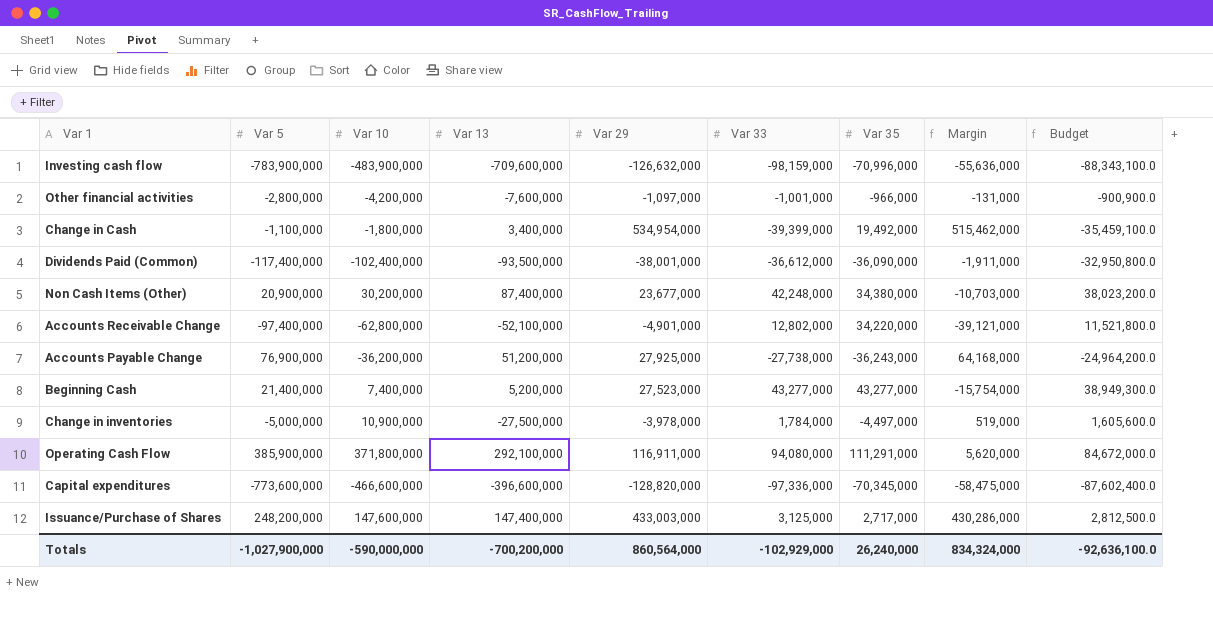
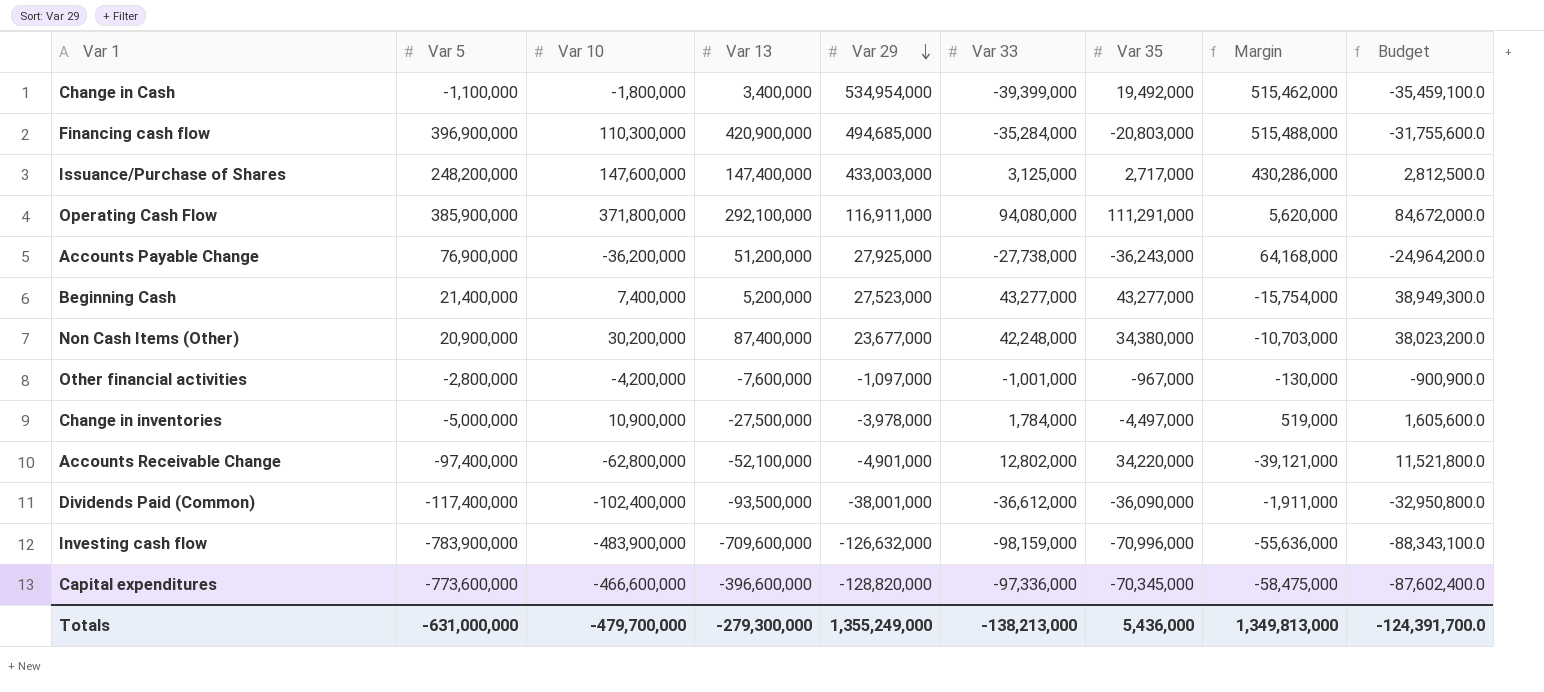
row order: none -> Var 29 descending
row Financing cash flow: none -> 396,900,000 | 110,300,000 | 420,900,000 | 494,685,000 | -35,284,000 | -20,803,000 | 515,488,000 | -31,755,600.0
Other financial activities | Var 35: -966,000 -> -967,000
Other financial activities | Margin: -131,000 -> -130,000
Totals | Var 5: -1,027,900,000 -> -631,000,000
Totals | Var 10: -590,000,000 -> -479,700,000
Totals | Var 13: -700,200,000 -> -279,300,000
Totals | Var 29: 860,564,000 -> 1,355,249,000
Totals | Var 33: -102,929,000 -> -138,213,000
Totals | Var 35: 26,240,000 -> 5,436,000
Totals | Margin: 834,324,000 -> 1,349,813,000
Totals | Budget: -92,636,100.0 -> -124,391,700.0

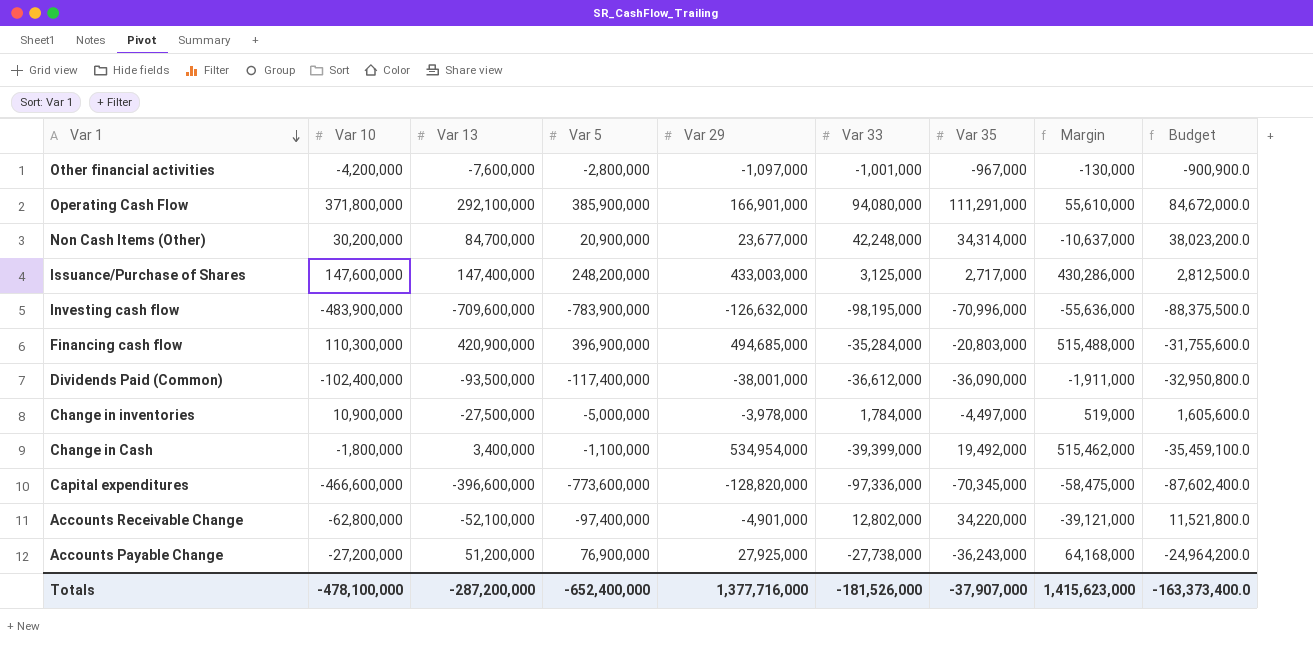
row order: Var 29 descending -> Var 1 descending
column Var 5 | position: 2 -> 4
row Beginning Cash: 21,400,000 | 7,400,000 | 5,200,000 | 27,523,000 | 43,277,000 | 43,277,000 | -15,754,000 | 38,949,300.0 -> none
Operating Cash Flow | Var 29: 116,911,000 -> 166,901,000
Operating Cash Flow | Margin: 5,620,000 -> 55,610,000
Non Cash Items (Other) | Var 13: 87,400,000 -> 84,700,000
Non Cash Items (Other) | Var 35: 34,380,000 -> 34,314,000
Non Cash Items (Other) | Margin: -10,703,000 -> -10,637,000
Investing cash flow | Var 33: -98,159,000 -> -98,195,000
Investing cash flow | Budget: -88,343,100.0 -> -88,375,500.0
Accounts Payable Change | Var 10: -36,200,000 -> -27,200,000
Totals | Var 10: -479,700,000 -> -478,100,000
Totals | Var 13: -279,300,000 -> -287,200,000
Totals | Var 5: -631,000,000 -> -652,400,000
Totals | Var 29: 1,355,249,000 -> 1,377,716,000
Totals | Var 33: -138,213,000 -> -181,526,000
Totals | Var 35: 5,436,000 -> -37,907,000
Totals | Margin: 1,349,813,000 -> 1,415,623,000
Totals | Budget: -124,391,700.0 -> -163,373,400.0

